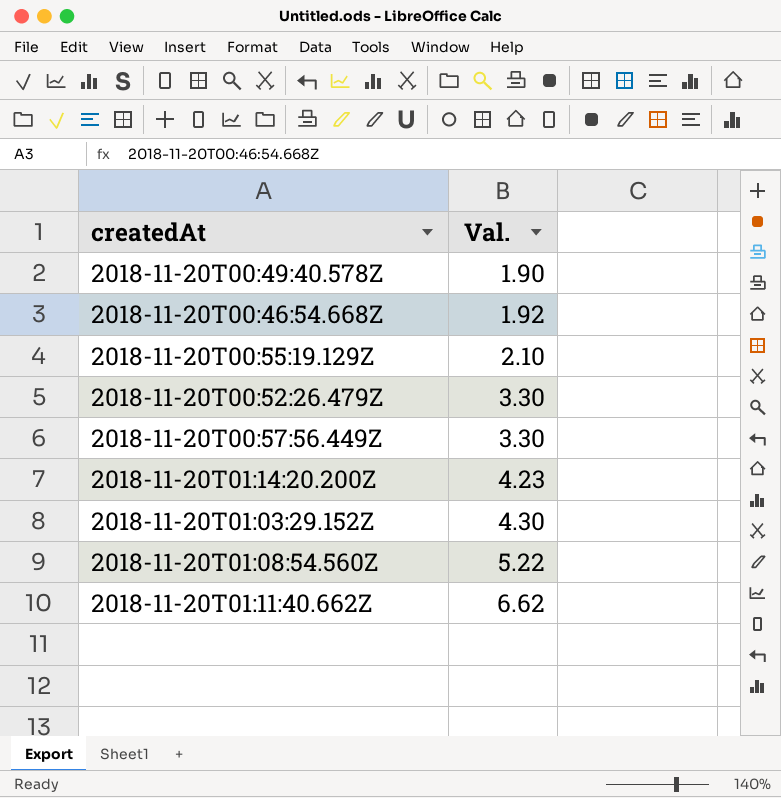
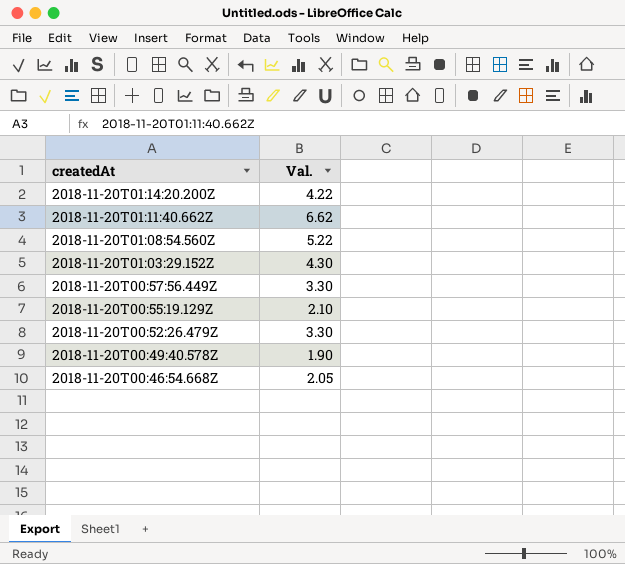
row order: Val. ascending -> createdAt descending
2018-11-20T01:14:20.200Z | Val.: 4.23 -> 4.22
2018-11-20T00:46:54.668Z | Val.: 1.92 -> 2.05

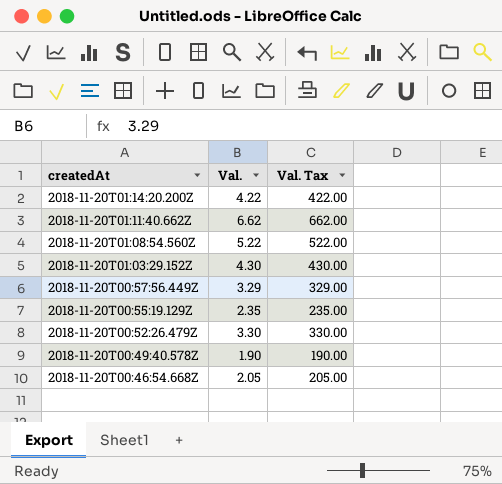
column Val. Tax | formula: none -> [Val.] * 100
2018-11-20T00:57:56.449Z | Val.: 3.30 -> 3.29
2018-11-20T00:55:19.129Z | Val.: 2.10 -> 2.35

